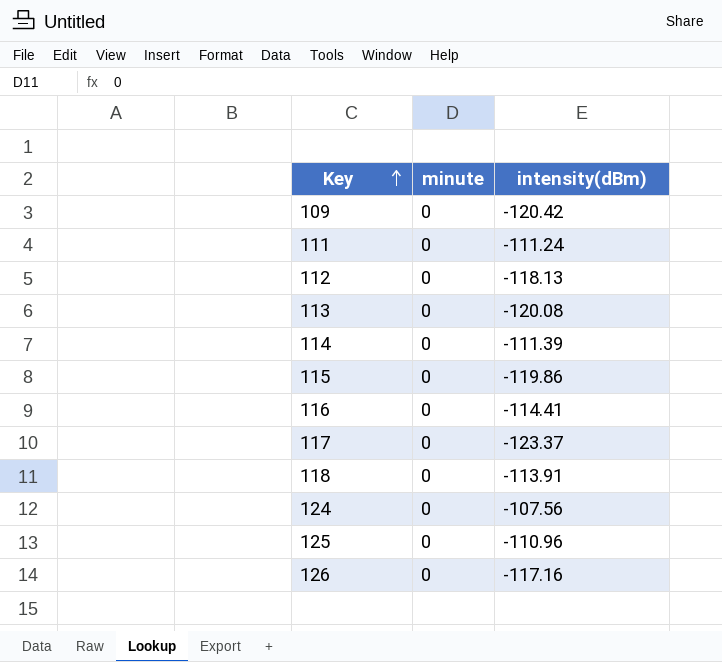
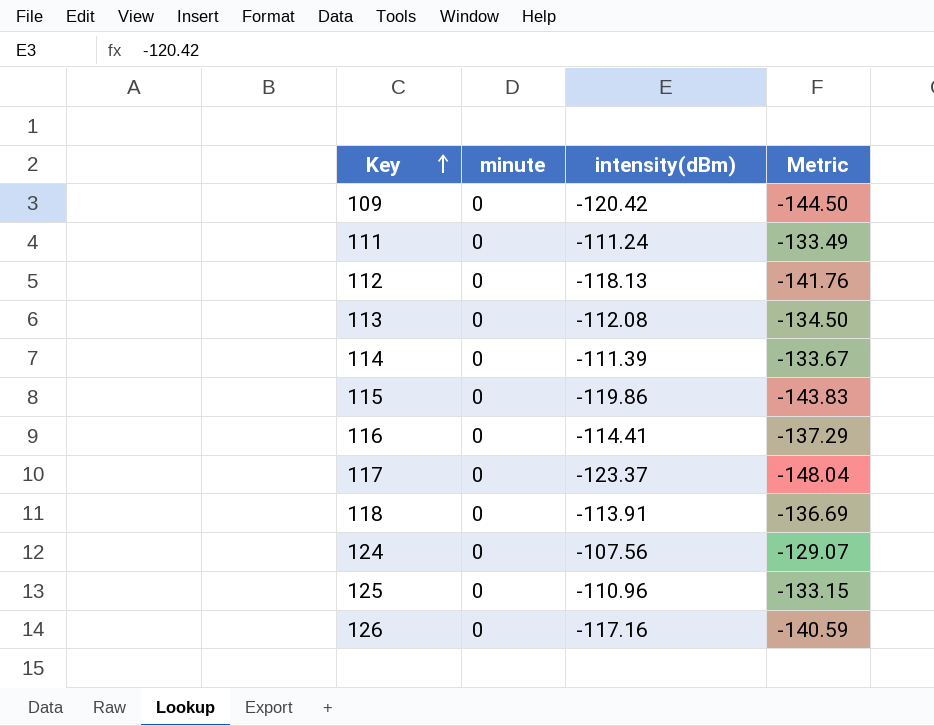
column Metric | formula: none -> [intensity(dBm)] * 1.2
113 | intensity(dBm): -120.08 -> -112.08

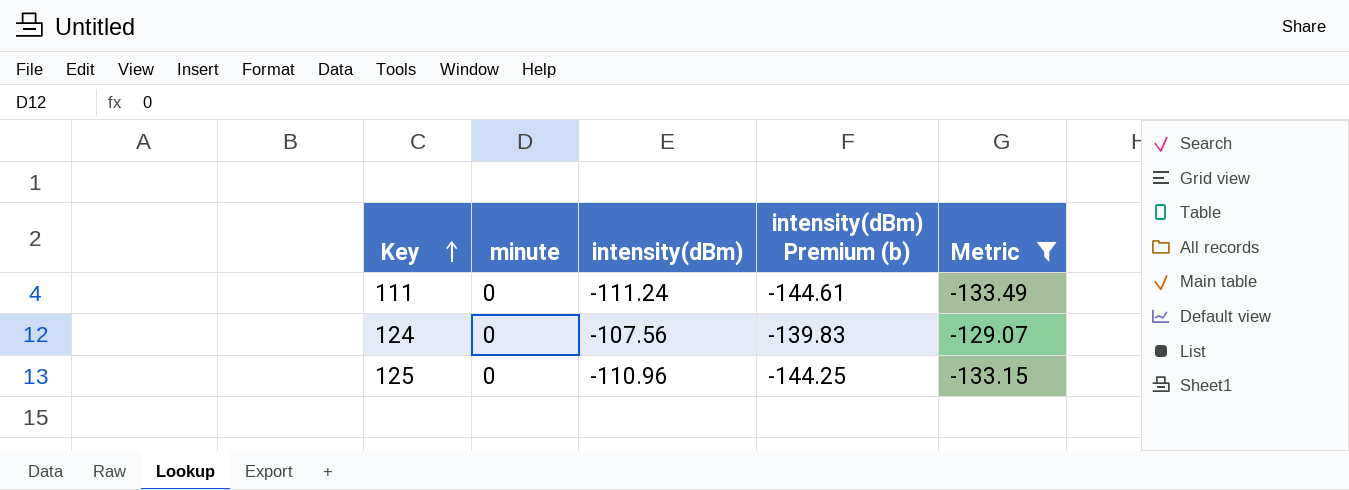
filter: none -> Metric >= -133.49
column intensity(dBm) Premium (b) | formula: none -> [intensity(dBm)] * 1.3

